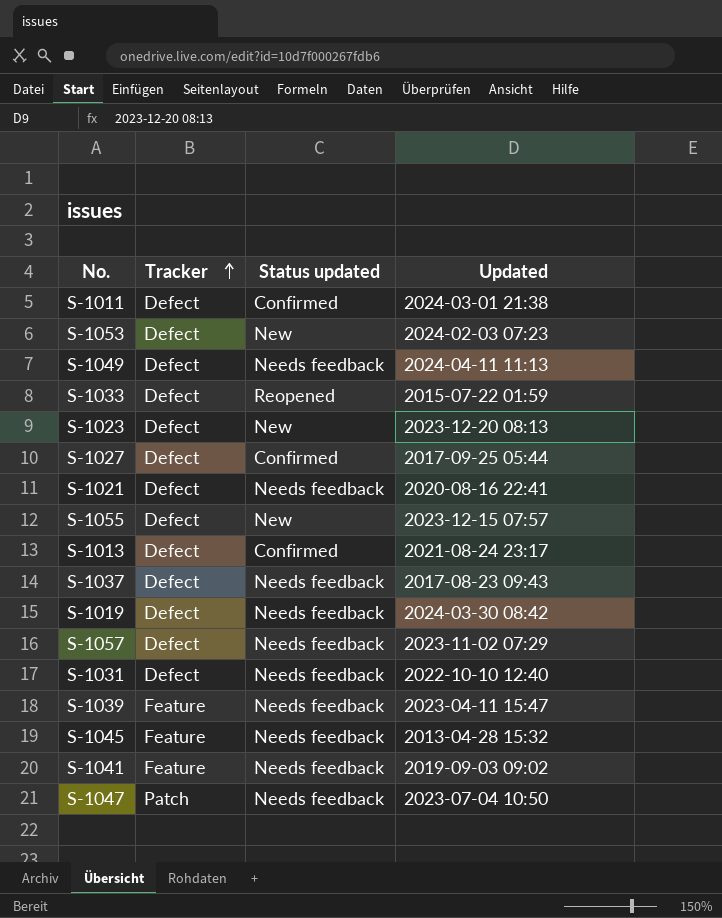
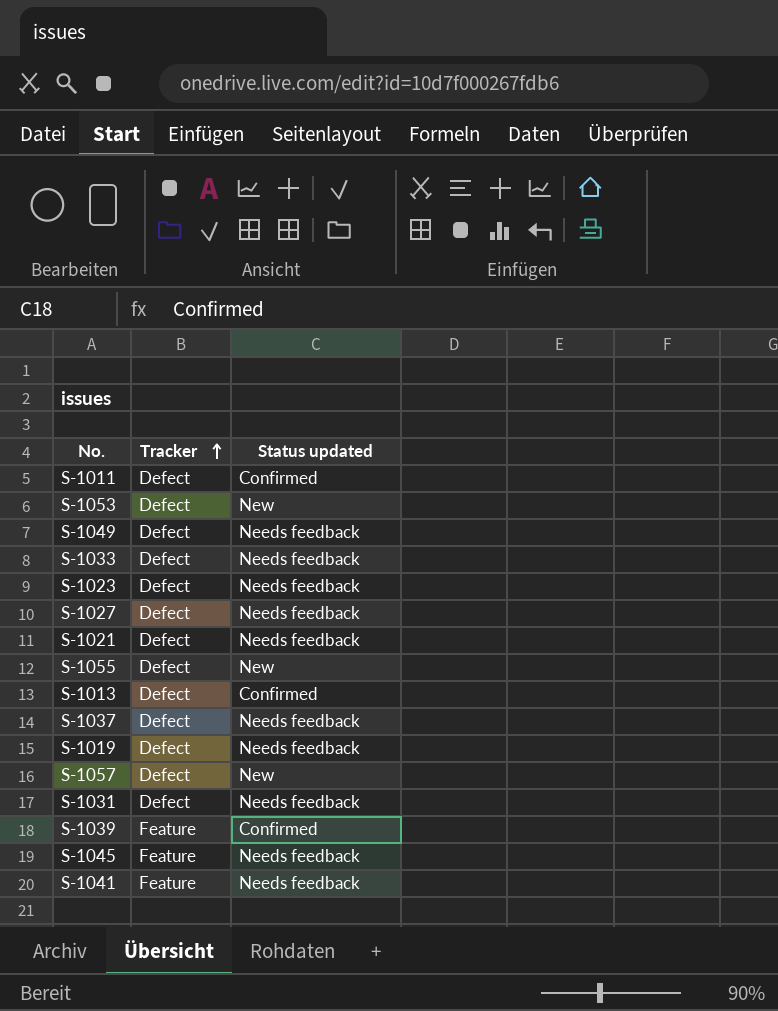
column Updated | position: 4 -> none
row S-1047: Patch | Needs feedback | 2023-07-04 10:50 -> none
S-1033 | Status updated: Reopened -> Needs feedback
S-1023 | Status updated: New -> Needs feedback
S-1027 | Status updated: Confirmed -> Needs feedback
S-1057 | Status updated: Needs feedback -> New
S-1039 | Status updated: Needs feedback -> Confirmed

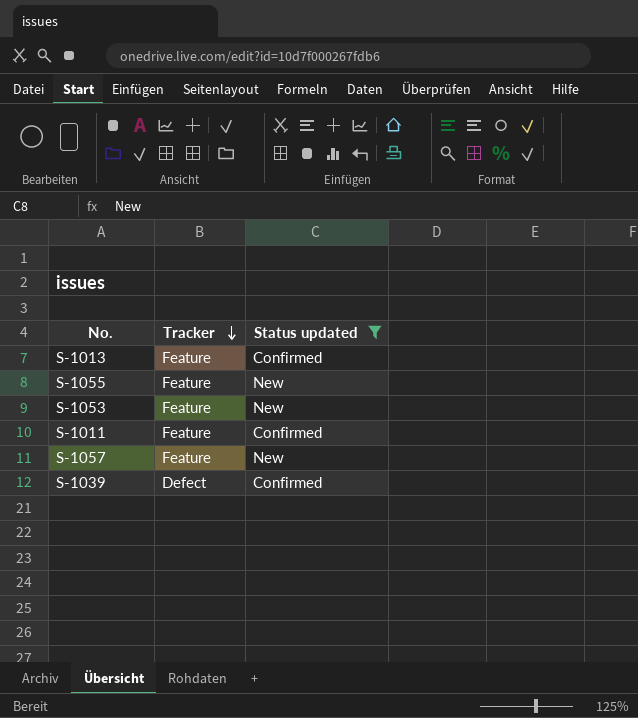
filter: none -> Status updated != Needs feedback
row order: Tracker ascending -> Tracker descending
S-1013 | Tracker: Defect -> Feature
S-1055 | Tracker: Defect -> Feature
S-1053 | Tracker: Defect -> Feature
S-1011 | Tracker: Defect -> Feature
S-1057 | Tracker: Defect -> Feature
S-1039 | Tracker: Feature -> Defect

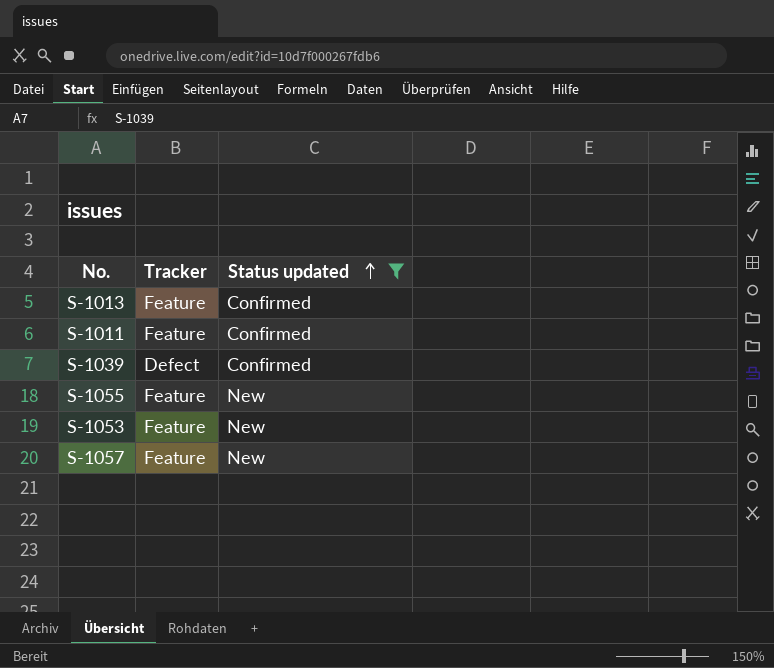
row order: Tracker descending -> Status updated ascending

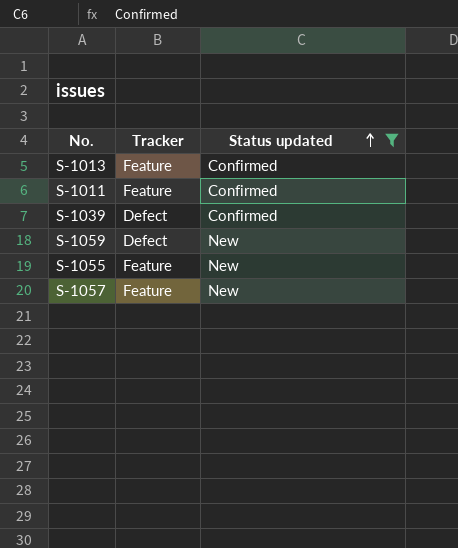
row S-1053: Feature | New -> none
row S-1059: none -> Defect | New

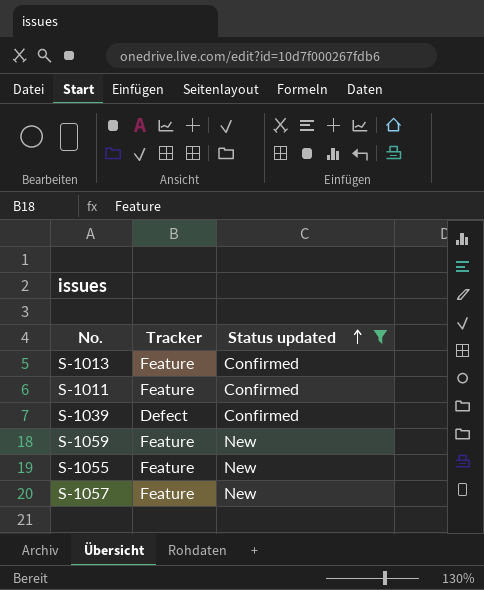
S-1059 | Tracker: Defect -> Feature

